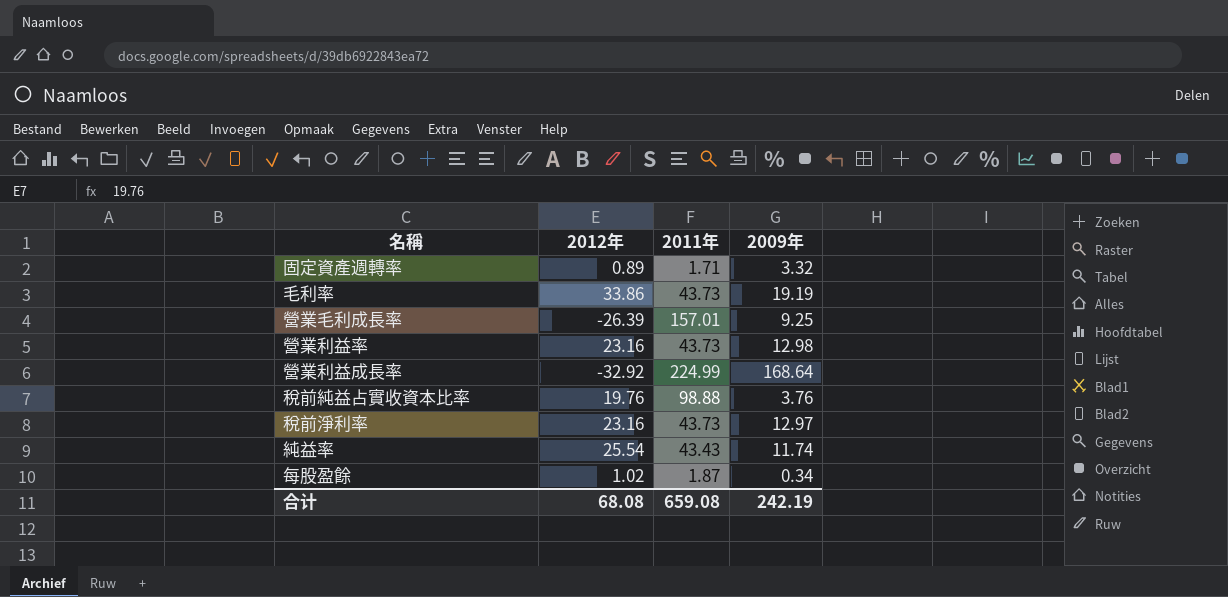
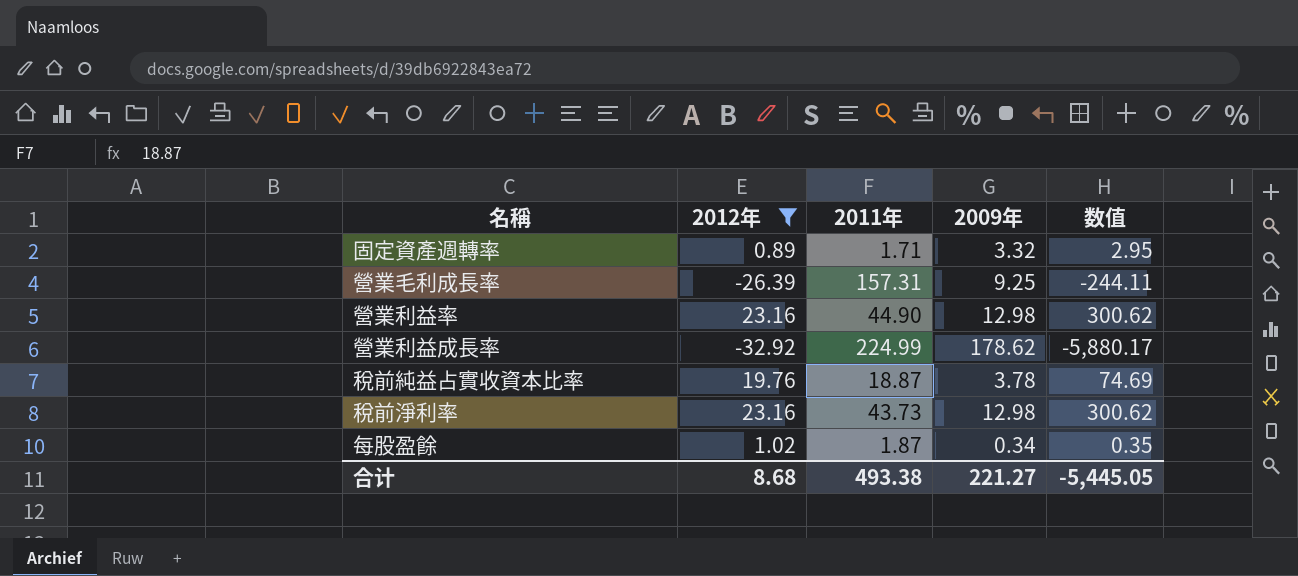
filter: none -> 2012年 <= 23.16
column 数值 | formula: none -> [2012年] * [2009年]
營業毛利成長率 | 2011年: 157.01 -> 157.31
營業利益率 | 2011年: 43.73 -> 44.90
營業利益成長率 | 2009年: 168.64 -> 178.62
稅前純益占實收資本比率 | 2011年: 98.88 -> 18.87
稅前純益占實收資本比率 | 2009年: 3.76 -> 3.78
稅前淨利率 | 2009年: 12.97 -> 12.98
合计 | 2012年: 68.08 -> 8.68
合计 | 2011年: 659.08 -> 493.38
合计 | 2009年: 242.19 -> 221.27

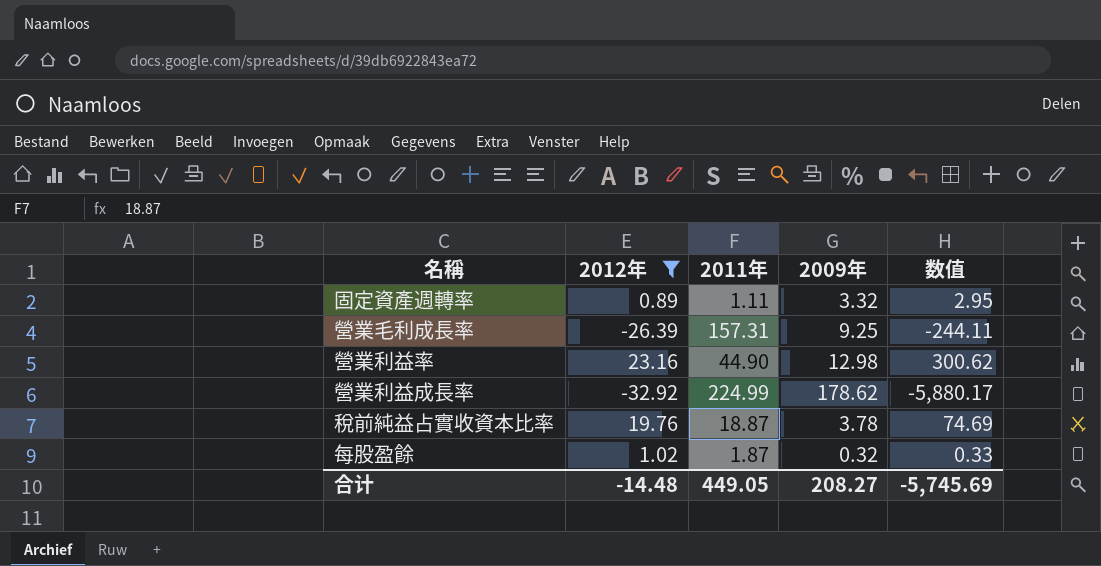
row 稅前淨利率: 23.16 | 43.73 | 12.98 | 300.62 -> none
固定資產週轉率 | 2011年: 1.71 -> 1.11
每股盈餘 | 2009年: 0.34 -> 0.32
每股盈餘 | 数值: 0.35 -> 0.33
合计 | 2012年: 8.68 -> -14.48
合计 | 2011年: 493.38 -> 449.05
合计 | 2009年: 221.27 -> 208.27
合计 | 数值: -5,445.05 -> -5,745.69

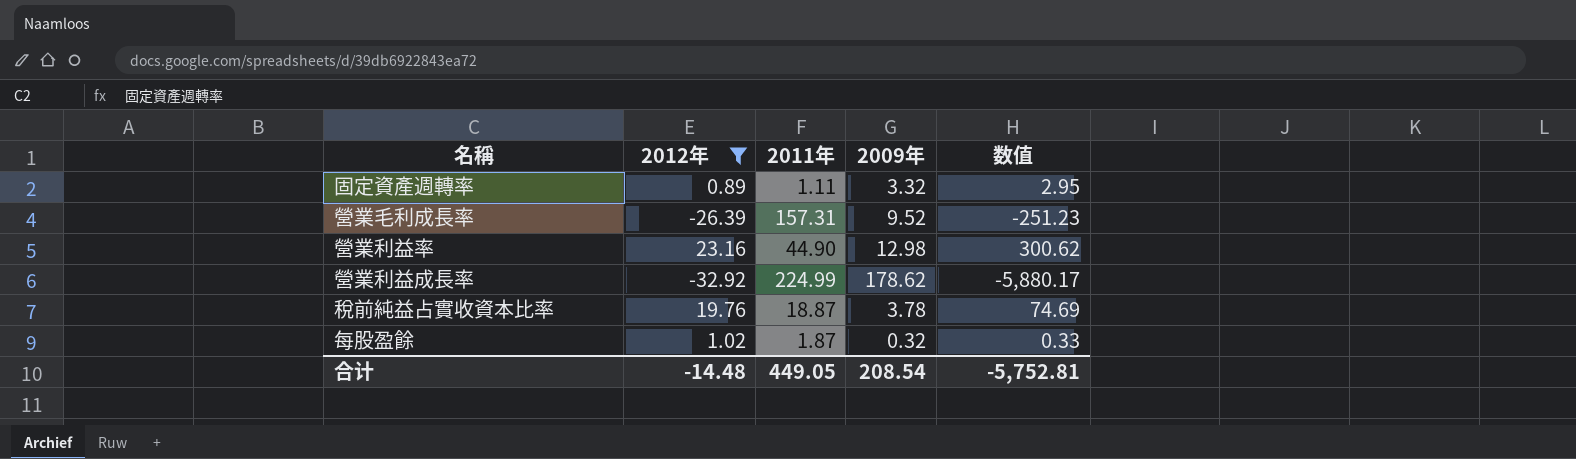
營業毛利成長率 | 2009年: 9.25 -> 9.52
營業毛利成長率 | 数值: -244.11 -> -251.23
合计 | 2009年: 208.27 -> 208.54
合计 | 数值: -5,745.69 -> -5,752.81

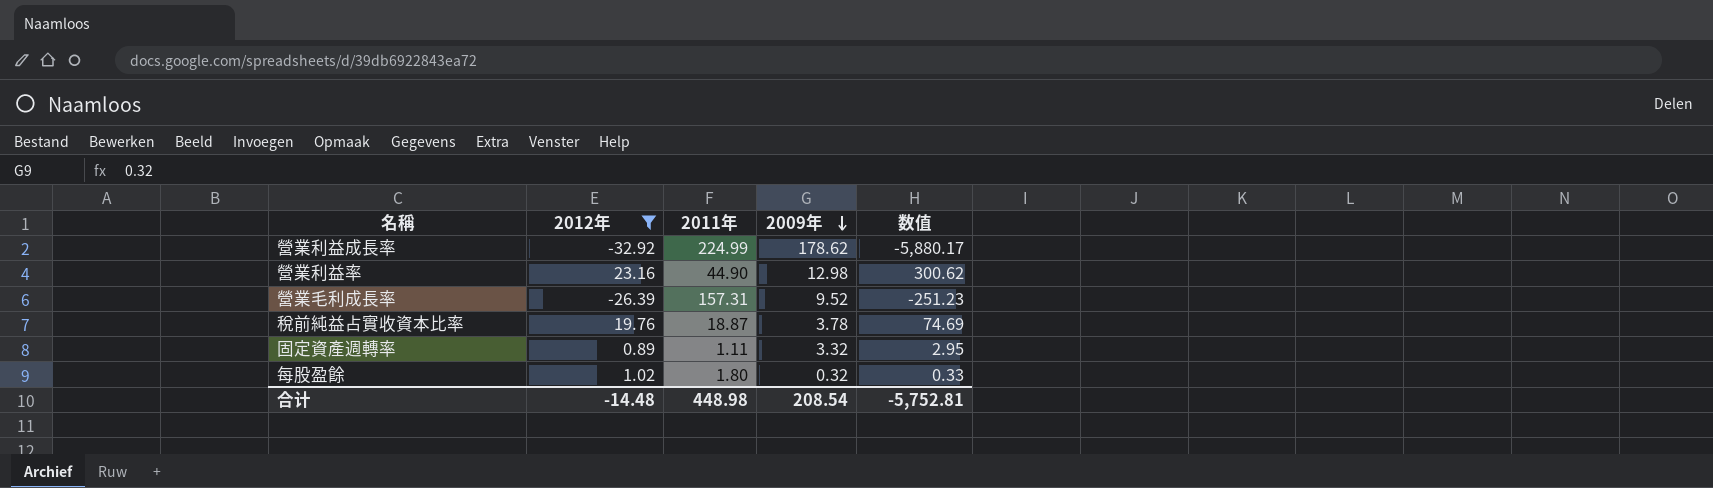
row order: none -> 2009年 descending
每股盈餘 | 2011年: 1.87 -> 1.80
合计 | 2011年: 449.05 -> 448.98

